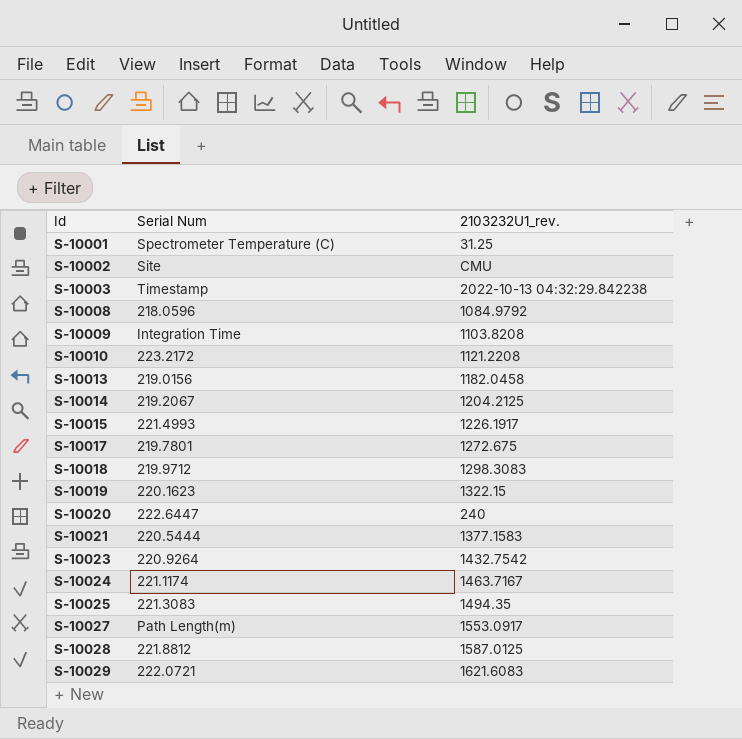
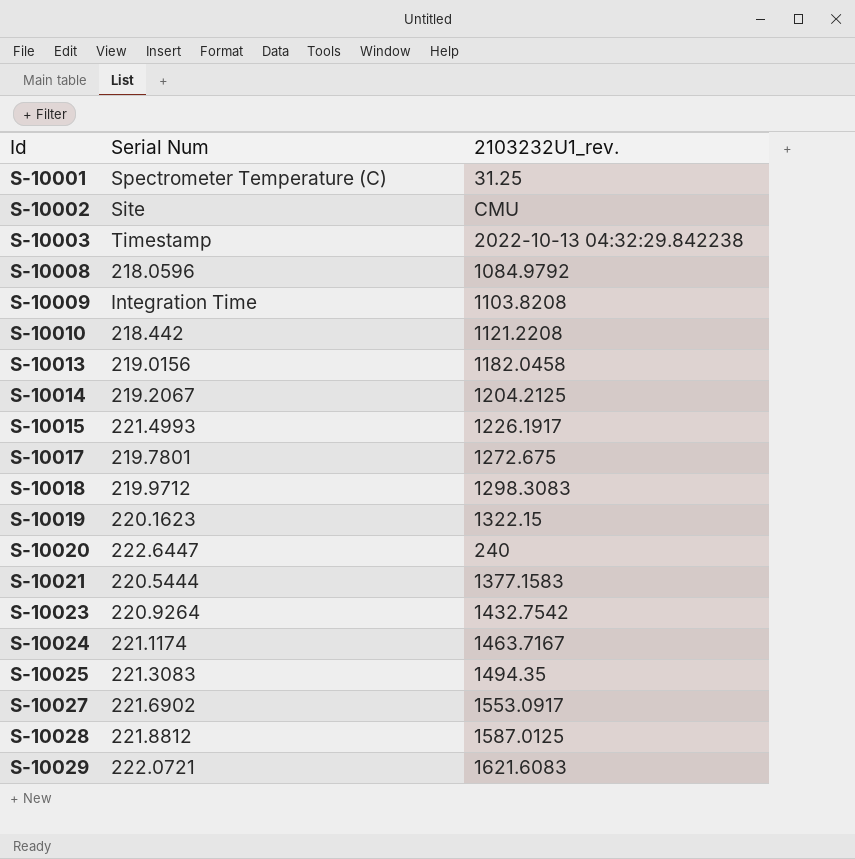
S-10010 | Serial Num: 223.2172 -> 218.442
S-10027 | Serial Num: Path Length(m) -> 221.6902

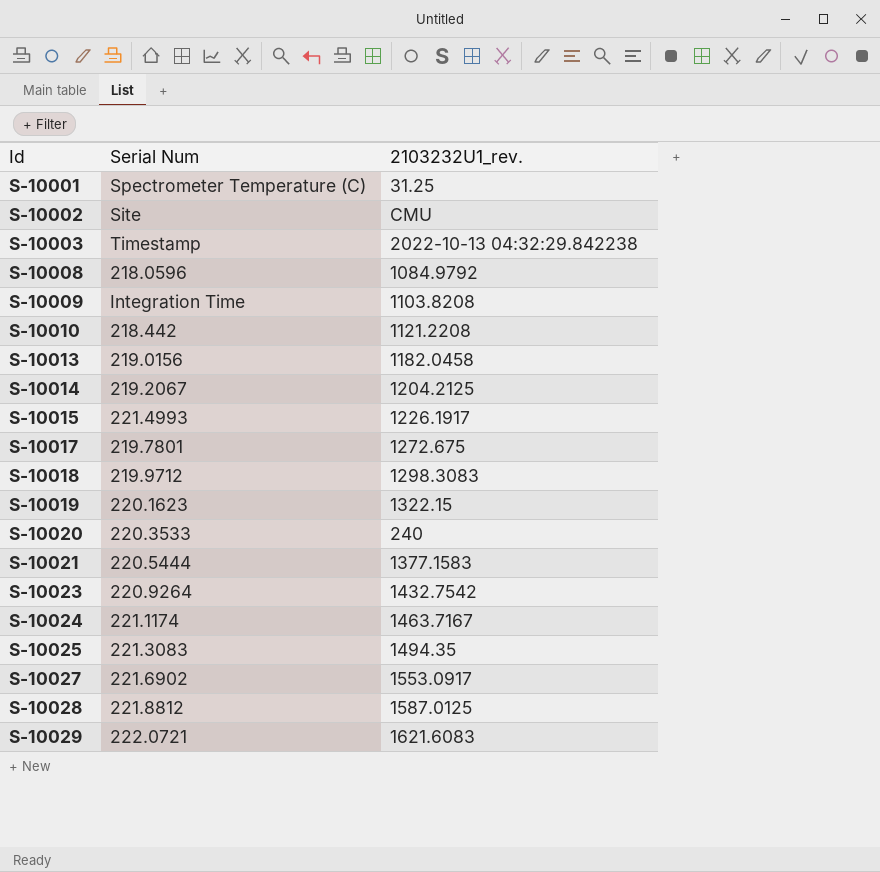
S-10020 | Serial Num: 222.6447 -> 220.3533

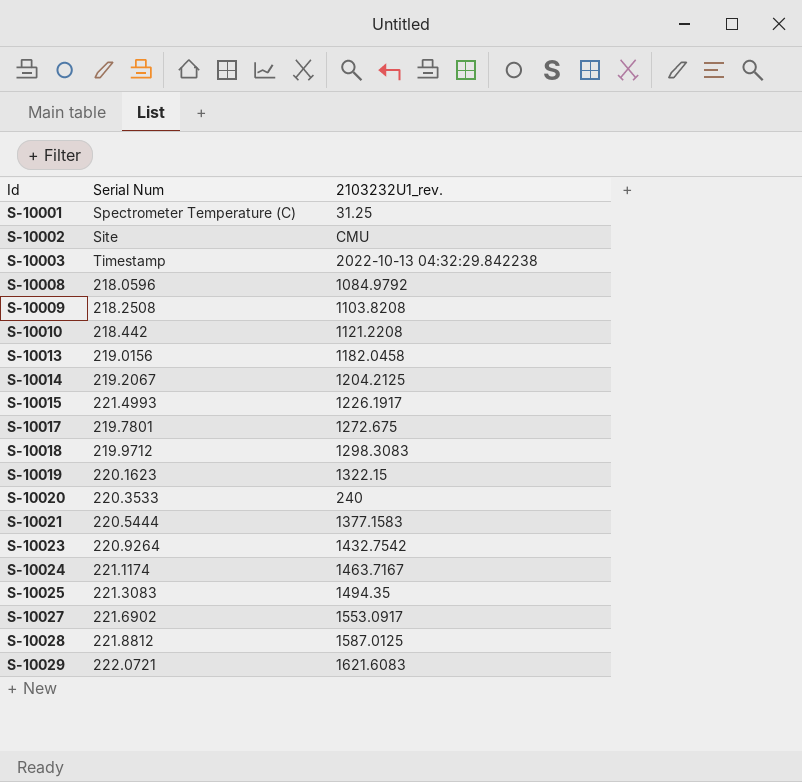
S-10009 | Serial Num: Integration Time -> 218.2508

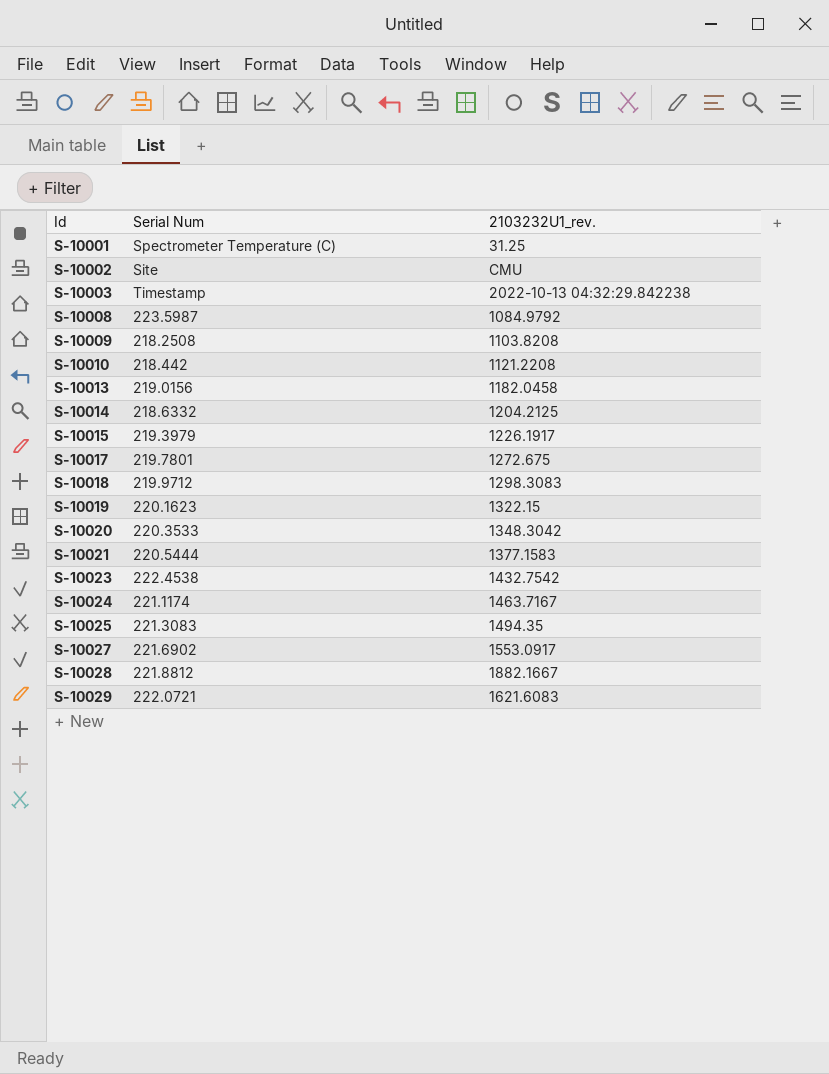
S-10008 | Serial Num: 218.0596 -> 223.5987
S-10014 | Serial Num: 219.2067 -> 218.6332
S-10015 | Serial Num: 221.4993 -> 219.3979
S-10020 | 2103232U1_rev.: 240 -> 1348.3042
S-10023 | Serial Num: 220.9264 -> 222.4538
S-10028 | 2103232U1_rev.: 1587.0125 -> 1882.1667

